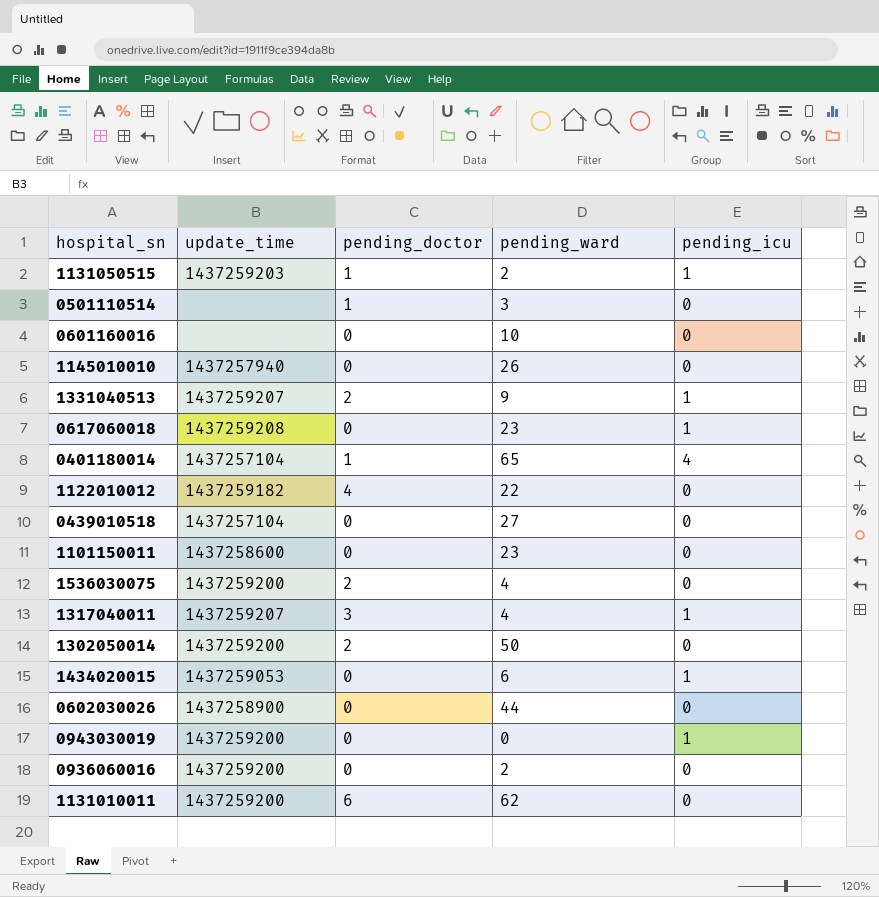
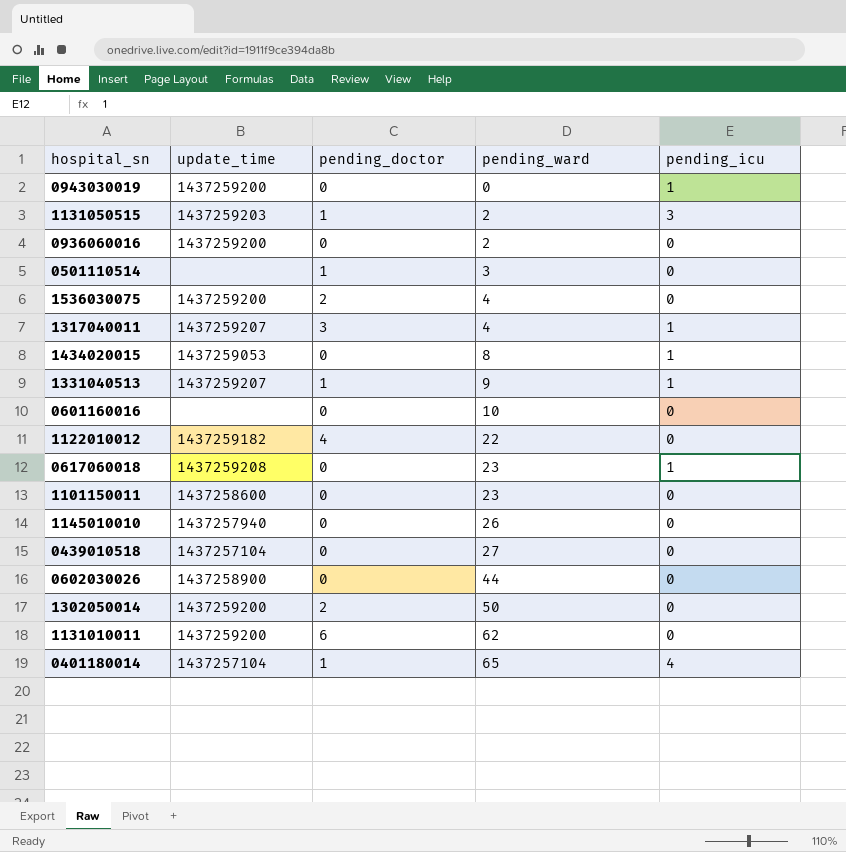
row order: none -> pending_ward ascending
1131050515 | pending_icu: 1 -> 3
1434020015 | pending_ward: 6 -> 8
1331040513 | pending_doctor: 2 -> 1

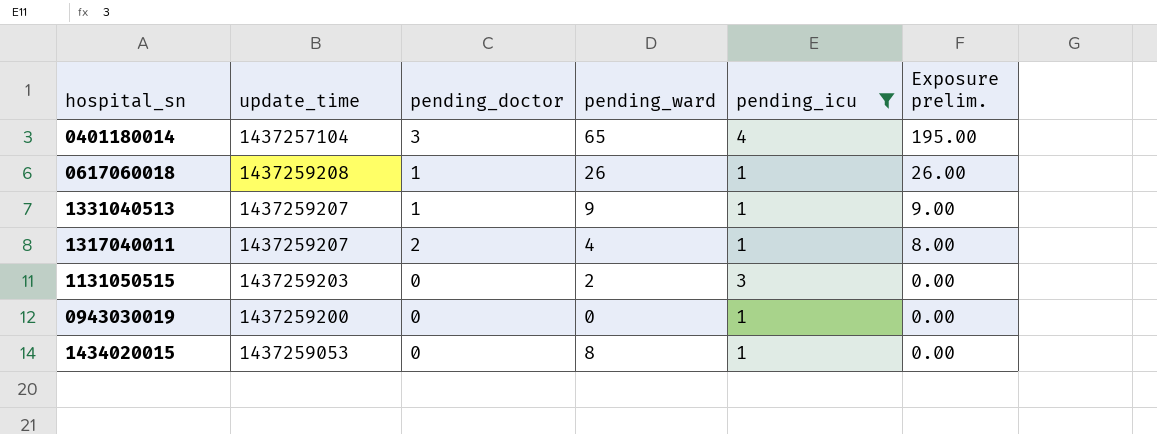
filter: none -> pending_icu != 0
row order: pending_ward ascending -> Exposure prelim. descending
column Exposure prelim. | formula: none -> [pending_doctor] * [pending_ward]
0401180014 | pending_doctor: 1 -> 3
0617060018 | pending_doctor: 0 -> 1
0617060018 | pending_ward: 23 -> 26
1317040011 | pending_doctor: 3 -> 2
1131050515 | pending_doctor: 1 -> 0

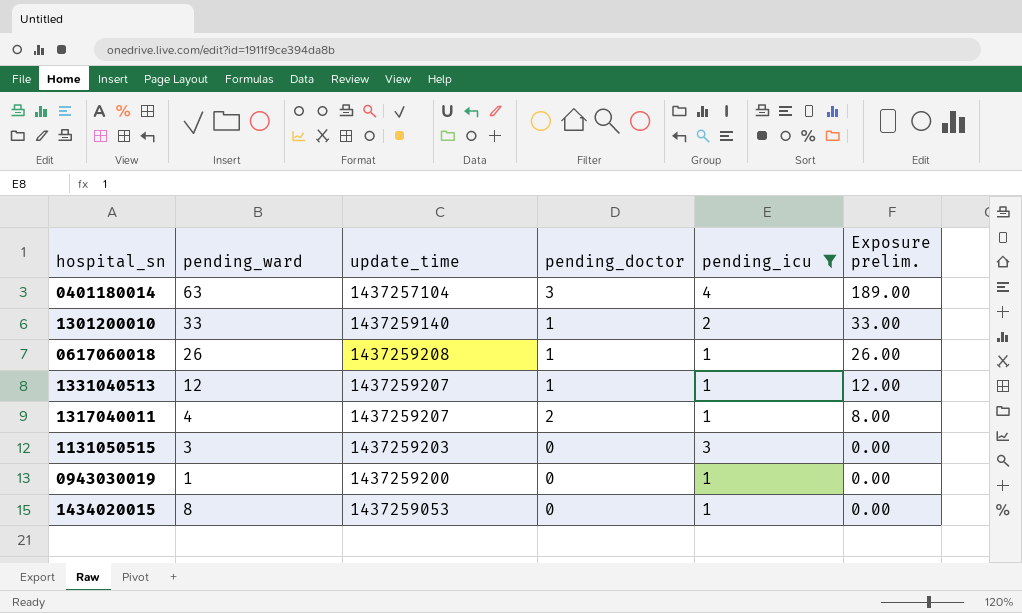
column pending_ward | position: 4 -> 2
0401180014 | pending_ward: 65 -> 63
0401180014 | Exposure prelim.: 195.00 -> 189.00
row 1301200010: none -> 33 | 1437259140 | 1 | 2 | 33.00
1331040513 | pending_ward: 9 -> 12
1331040513 | Exposure prelim.: 9.00 -> 12.00
1131050515 | pending_ward: 2 -> 3
0943030019 | pending_ward: 0 -> 1

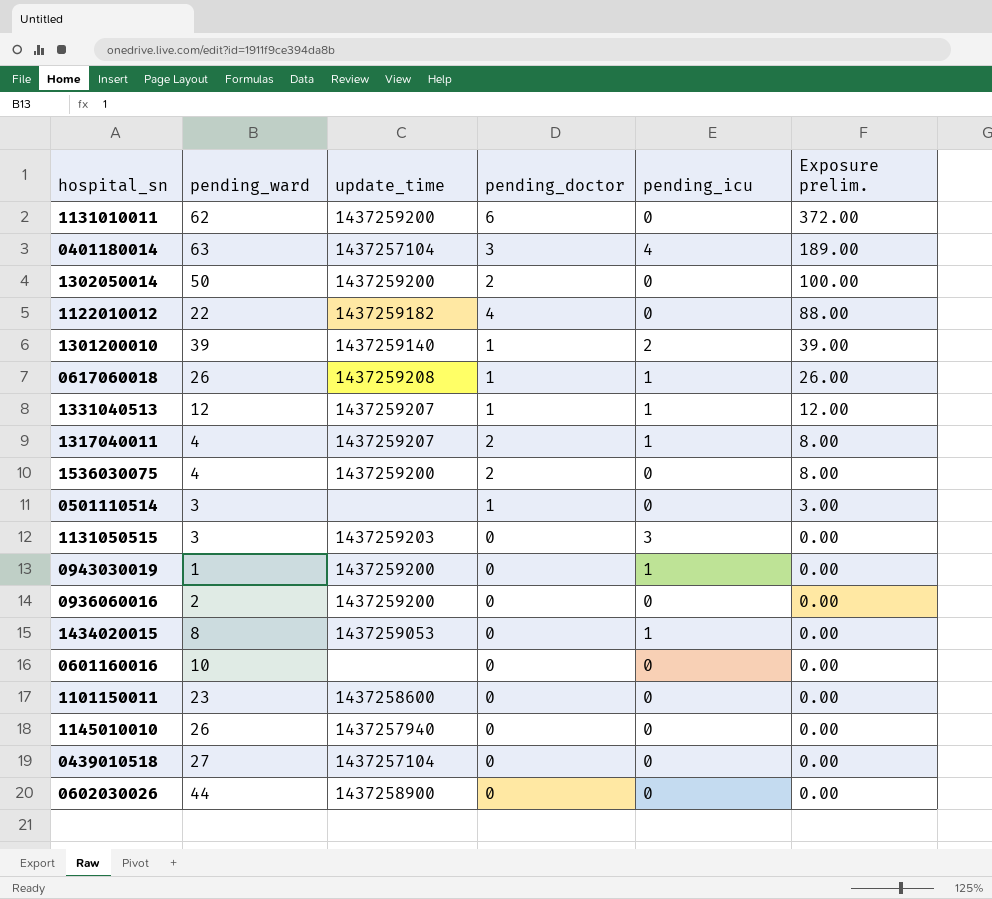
filter: pending_icu != 0 -> none
1301200010 | pending_ward: 33 -> 39
1301200010 | Exposure prelim.: 33.00 -> 39.00

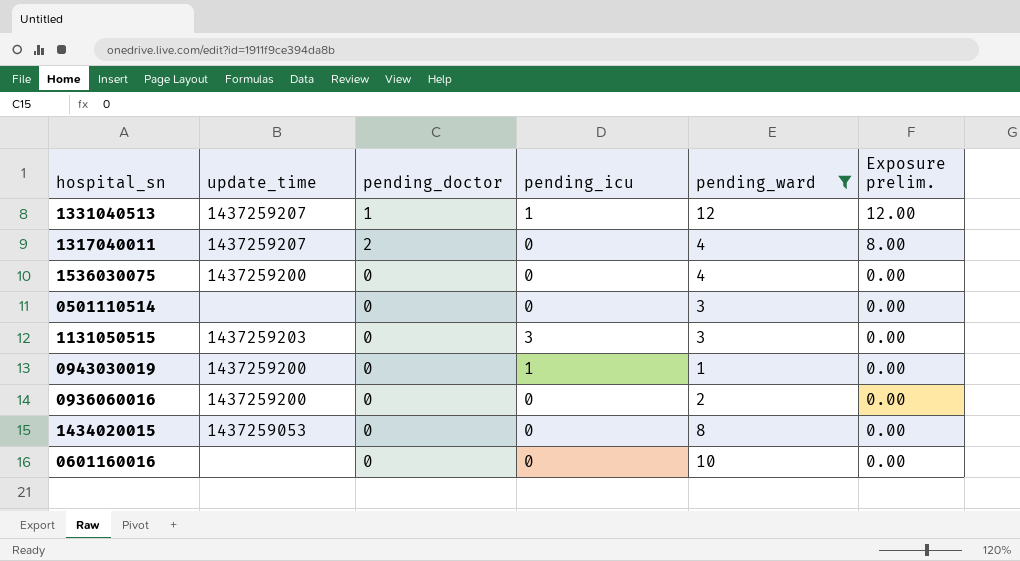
filter: none -> pending_ward <= 12
column pending_ward | position: 2 -> 5
1317040011 | pending_icu: 1 -> 0
1536030075 | pending_doctor: 2 -> 0
1536030075 | Exposure prelim.: 8.00 -> 0.00
0501110514 | pending_doctor: 1 -> 0
0501110514 | Exposure prelim.: 3.00 -> 0.00
1434020015 | pending_icu: 1 -> 0

